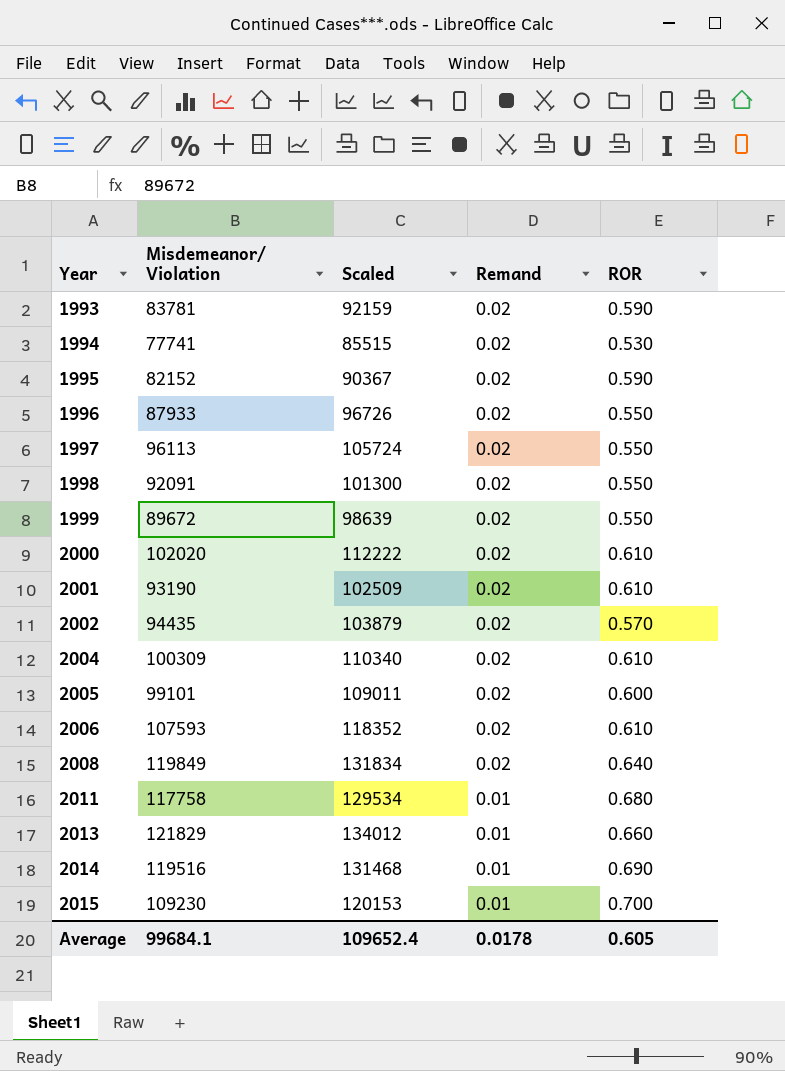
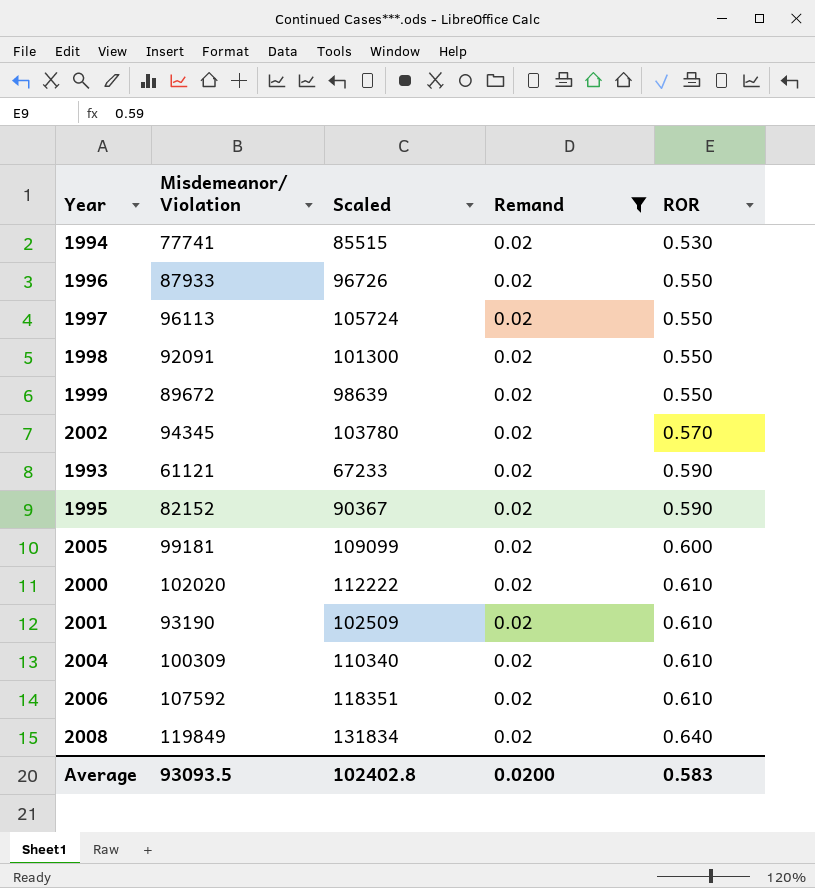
filter: none -> Remand = 0.02
row order: Year ascending -> ROR ascending
2002 | Misdemeanor/ Violation: 94435 -> 94345
2002 | Scaled: 103879 -> 103780
1993 | Misdemeanor/ Violation: 83781 -> 61121
1993 | Scaled: 92159 -> 67233
2005 | Misdemeanor/ Violation: 99101 -> 99181
2005 | Scaled: 109011 -> 109099
2006 | Misdemeanor/ Violation: 107593 -> 107592
2006 | Scaled: 118352 -> 118351
Average | Misdemeanor/ Violation: 99684.1 -> 93093.5
Average | Scaled: 109652.4 -> 102402.8
Average | Remand: 0.0178 -> 0.0200
Average | ROR: 0.605 -> 0.583

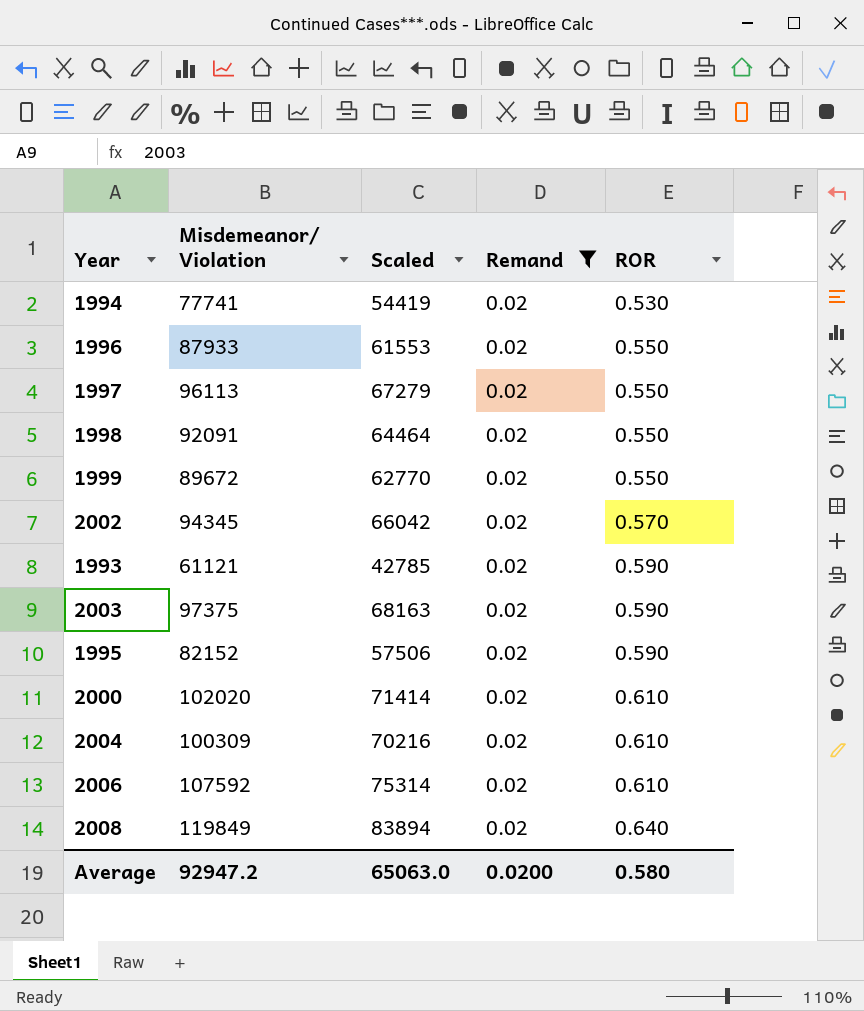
column Scaled | formula: [Misdemeanor/ Violation] * 1.1 -> [Misdemeanor/ Violation] * 0.7
row 2005: 99181 | 109099 | 0.02 | 0.600 -> none
row 2001: 93190 | 102509 | 0.02 | 0.610 -> none
row 2003: none -> 97375 | 68163 | 0.02 | 0.590
Average | Misdemeanor/ Violation: 93093.5 -> 92947.2
Average | Scaled: 102402.8 -> 65063.0
Average | ROR: 0.583 -> 0.580

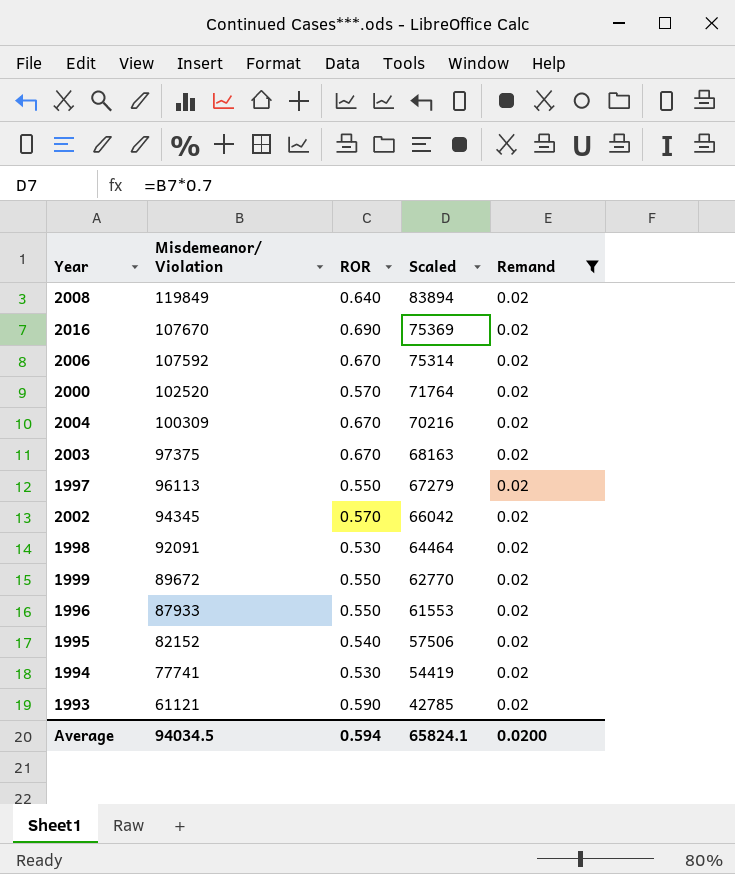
row order: ROR ascending -> Misdemeanor/ Violation descending
column ROR | position: 5 -> 3
row 2016: none -> 107670 | 0.690 | 75369 | 0.02
2006 | ROR: 0.610 -> 0.670
2000 | Misdemeanor/ Violation: 102020 -> 102520
2000 | ROR: 0.610 -> 0.570
2000 | Scaled: 71414 -> 71764
2004 | ROR: 0.610 -> 0.670
2003 | ROR: 0.590 -> 0.670
1998 | ROR: 0.550 -> 0.530
1995 | ROR: 0.590 -> 0.540
Average | Misdemeanor/ Violation: 92947.2 -> 94034.5
Average | ROR: 0.580 -> 0.594
Average | Scaled: 65063.0 -> 65824.1

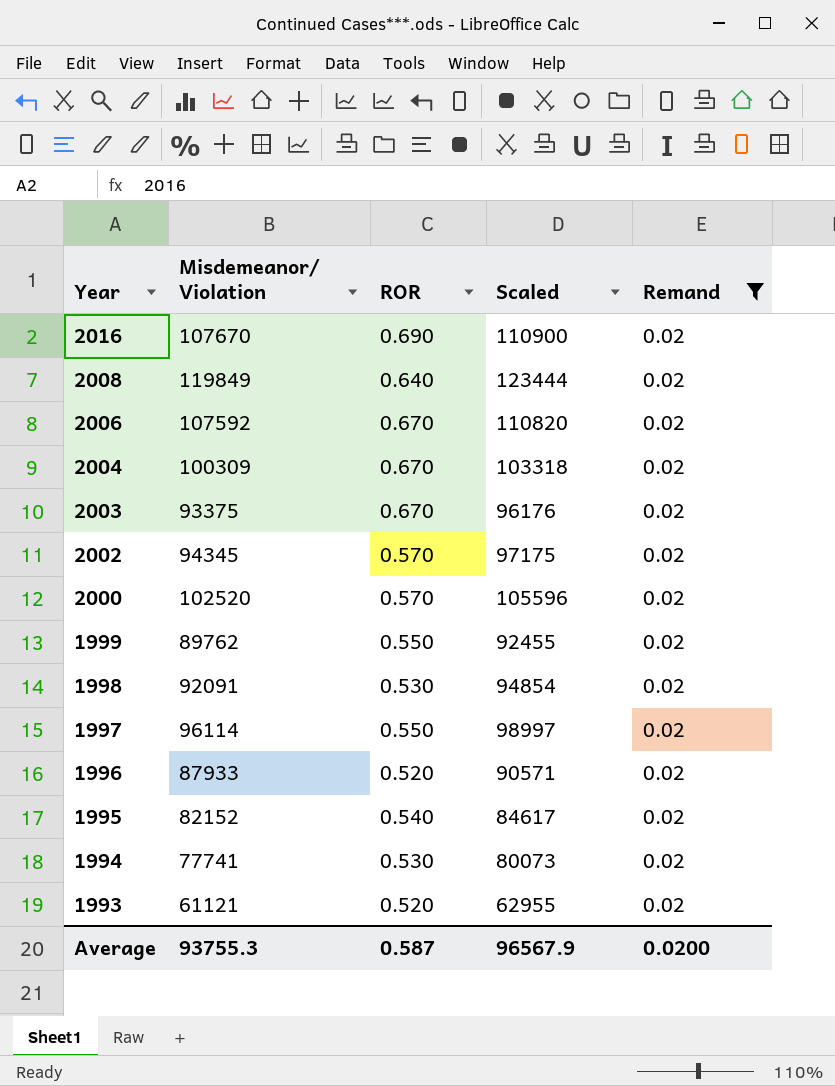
row order: Misdemeanor/ Violation descending -> Year descending
column Scaled | formula: [Misdemeanor/ Violation] * 0.7 -> [Misdemeanor/ Violation] * 1.03
2003 | Misdemeanor/ Violation: 97375 -> 93375
1999 | Misdemeanor/ Violation: 89672 -> 89762
1997 | Misdemeanor/ Violation: 96113 -> 96114
1996 | ROR: 0.550 -> 0.520
1993 | ROR: 0.590 -> 0.520
Average | Misdemeanor/ Violation: 94034.5 -> 93755.3
Average | ROR: 0.594 -> 0.587
Average | Scaled: 65824.1 -> 96567.9

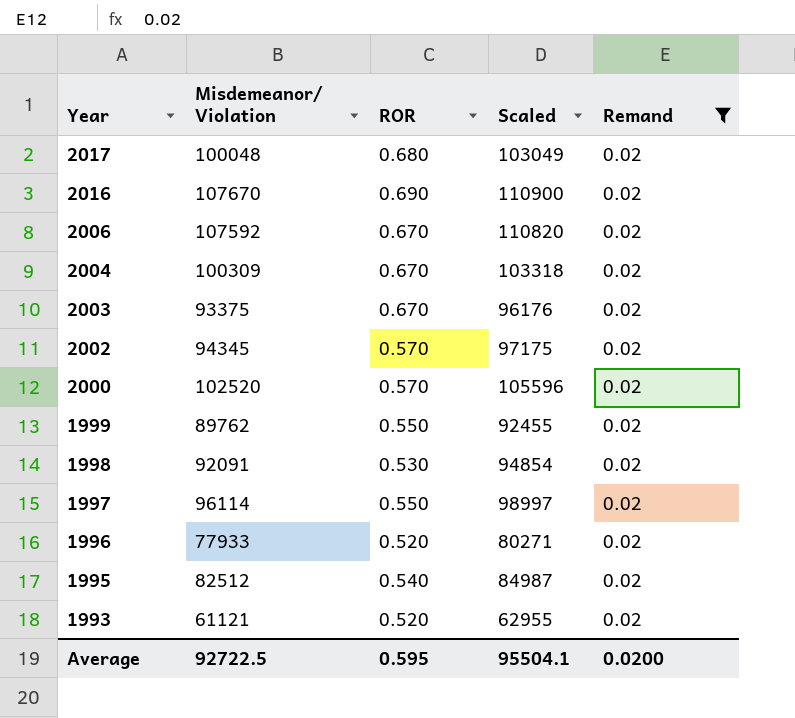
row 2008: 119849 | 0.640 | 123444 | 0.02 -> none
row 1994: 77741 | 0.530 | 80073 | 0.02 -> none
row 2017: none -> 100048 | 0.680 | 103049 | 0.02
1996 | Misdemeanor/ Violation: 87933 -> 77933
1996 | Scaled: 90571 -> 80271
1995 | Misdemeanor/ Violation: 82152 -> 82512
1995 | Scaled: 84617 -> 84987
Average | Misdemeanor/ Violation: 93755.3 -> 92722.5
Average | ROR: 0.587 -> 0.595
Average | Scaled: 96567.9 -> 95504.1

